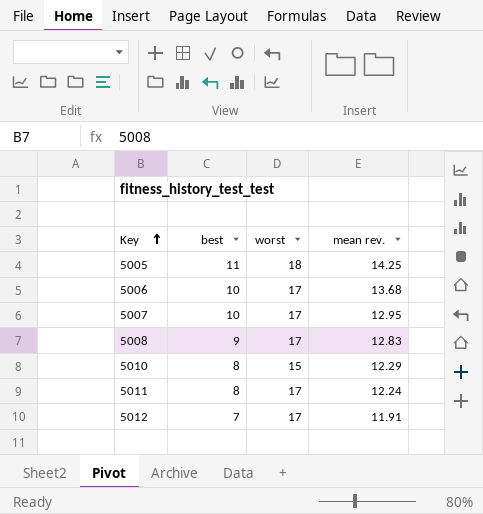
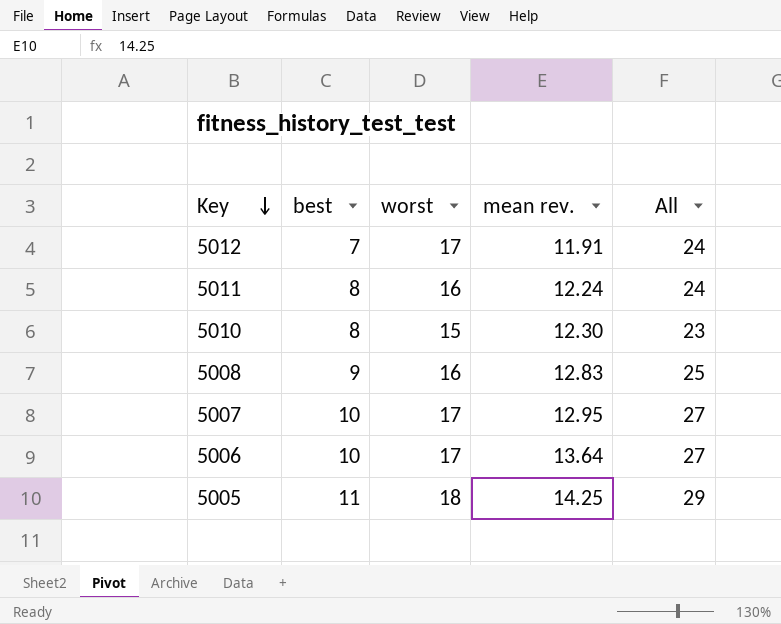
row order: Key ascending -> Key descending
column All | formula: none -> [best] + [worst]
5011 | worst: 17 -> 16
5010 | mean rev.: 12.29 -> 12.30
5008 | worst: 17 -> 16
5006 | mean rev.: 13.68 -> 13.64

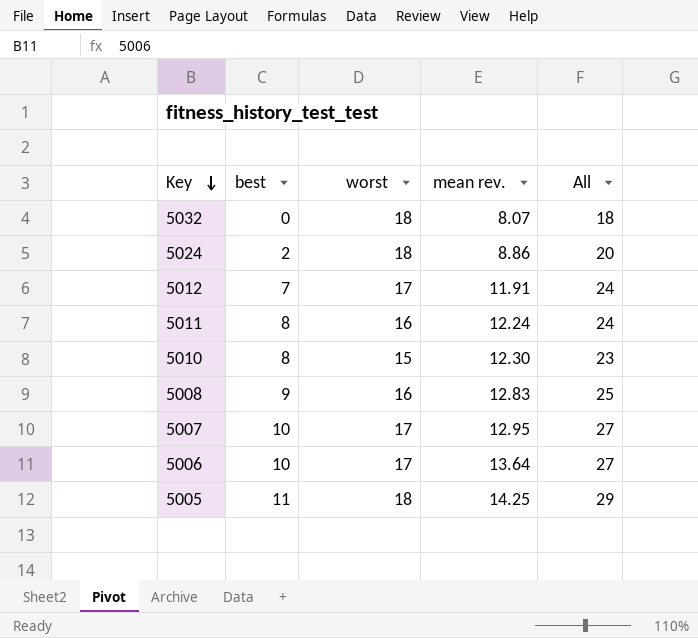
row 5032: none -> 0 | 18 | 8.07 | 18
row 5024: none -> 2 | 18 | 8.86 | 20

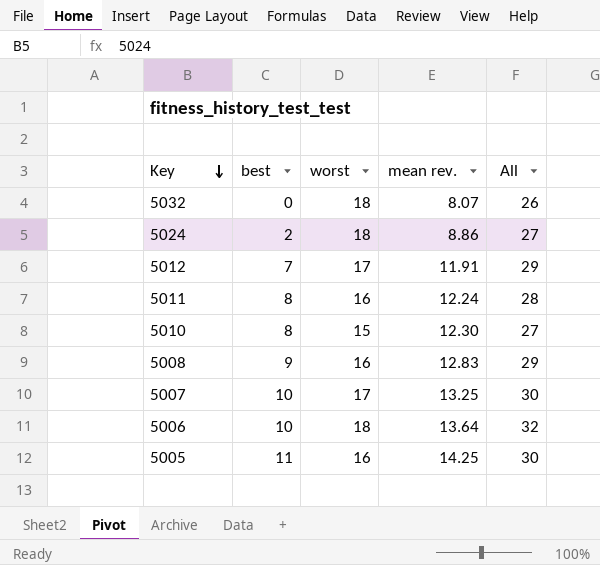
column All | formula: [best] + [worst] -> [worst] + [mean rev.]
5007 | mean rev.: 12.95 -> 13.25
5006 | worst: 17 -> 18
5005 | worst: 18 -> 16

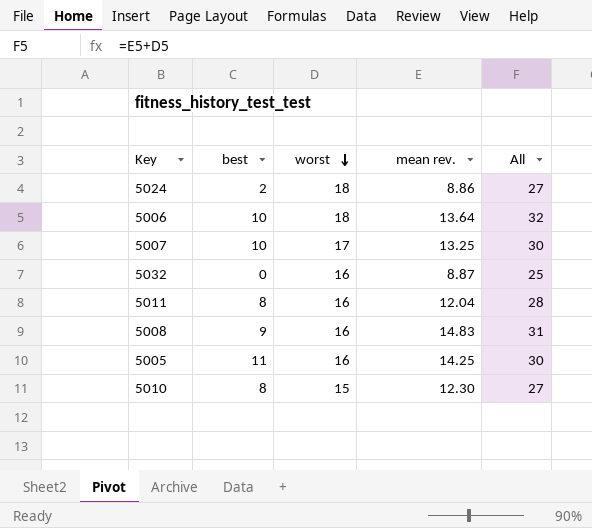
row order: Key descending -> worst descending
row 5012: 7 | 17 | 11.91 | 29 -> none
5032 | worst: 18 -> 16
5032 | mean rev.: 8.07 -> 8.87
5032 | All: 26 -> 25
5011 | mean rev.: 12.24 -> 12.04
5008 | mean rev.: 12.83 -> 14.83
5008 | All: 29 -> 31

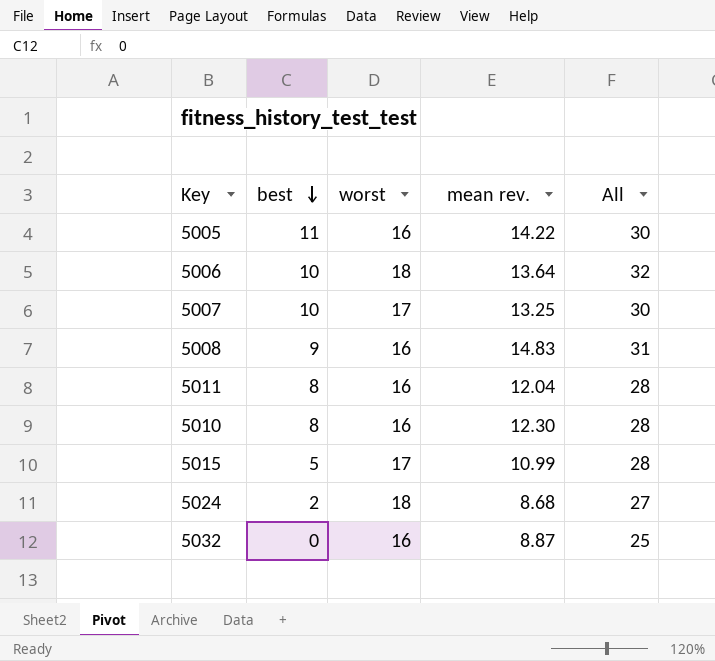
row order: worst descending -> best descending
5005 | mean rev.: 14.25 -> 14.22
5010 | worst: 15 -> 16
5010 | All: 27 -> 28
row 5015: none -> 5 | 17 | 10.99 | 28
5024 | mean rev.: 8.86 -> 8.68

